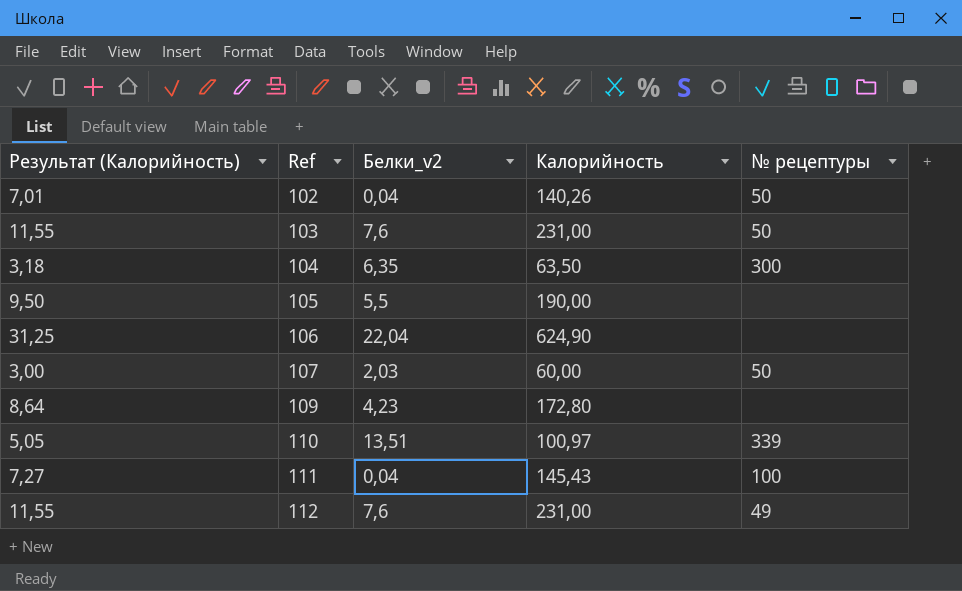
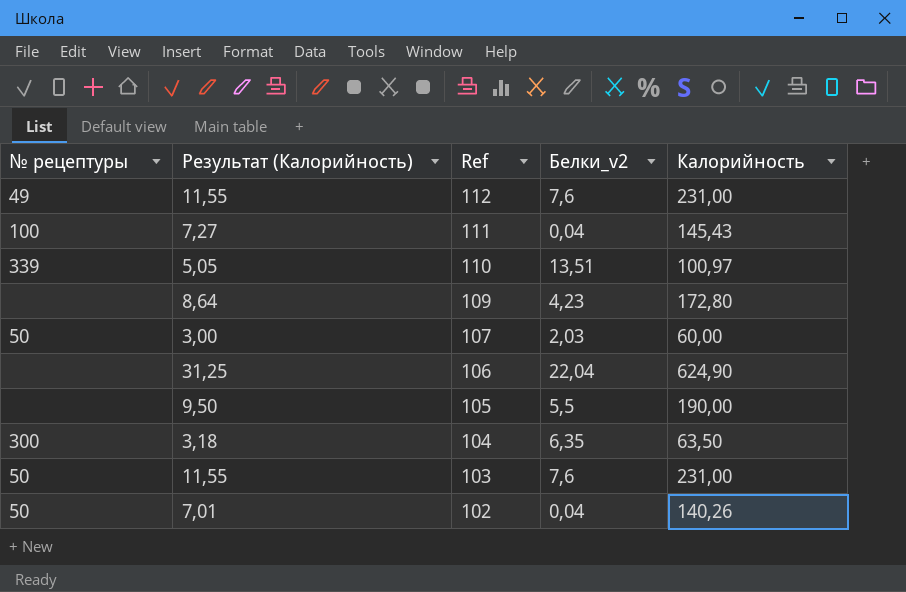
row order: Ref ascending -> Ref descending
column № рецептуры | position: 5 -> 1

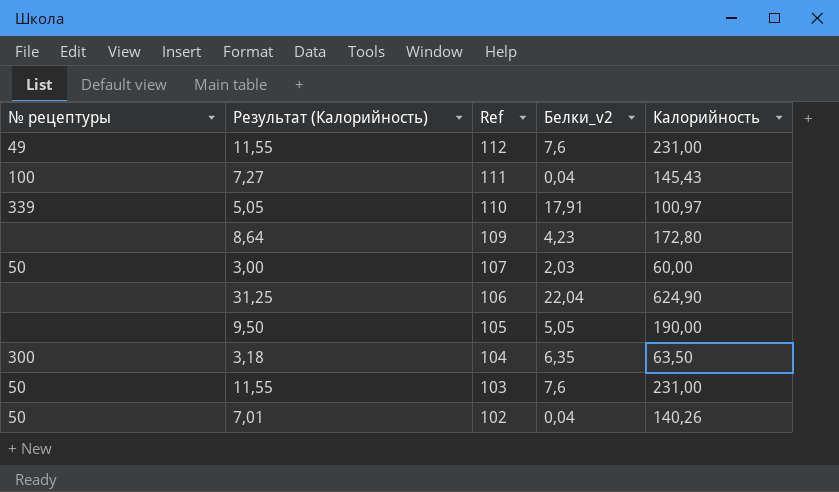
110 | Белки_v2: 13,51 -> 17,91
105 | Белки_v2: 5,5 -> 5,05

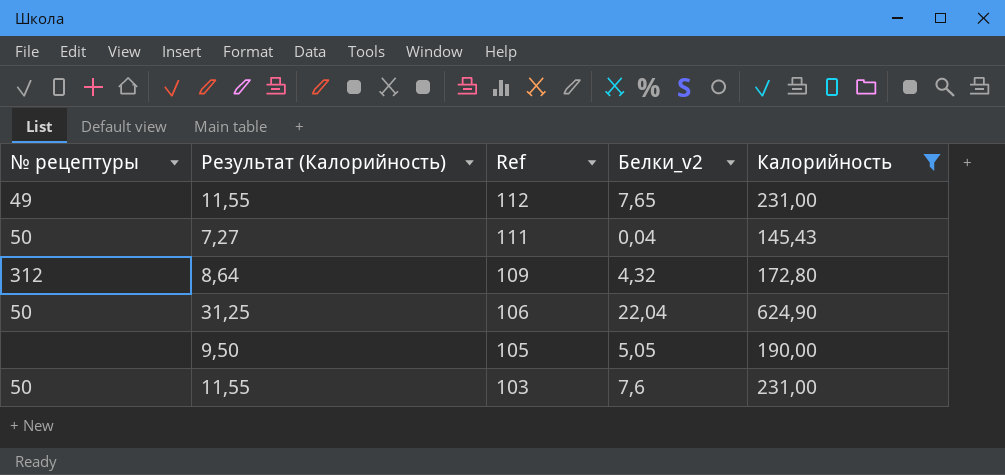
filter: none -> Калорийность >= 145,43
112 | Белки_v2: 7,6 -> 7,65
111 | № рецептуры: 100 -> 50
109 | № рецептуры: none -> 312
109 | Белки_v2: 4,23 -> 4,32
106 | № рецептуры: none -> 50

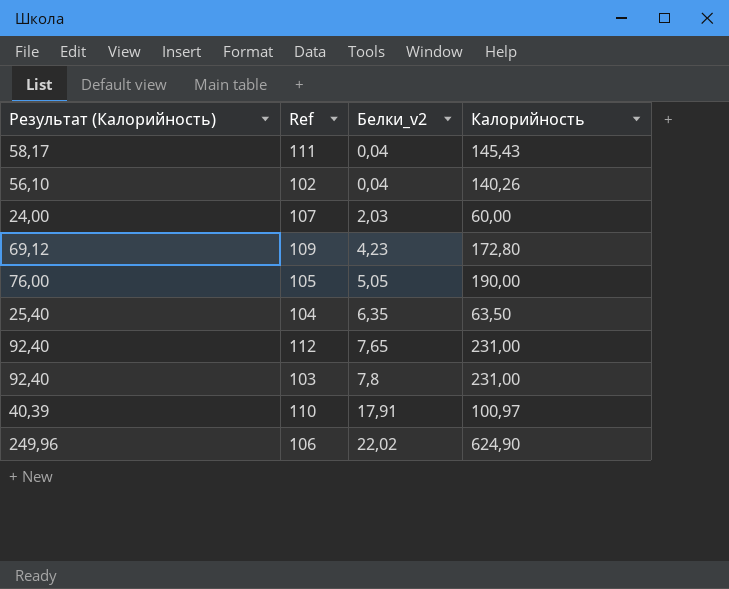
filter: Калорийность >= 145,43 -> none
row order: Ref descending -> Белки_v2 ascending
column № рецептуры | position: 1 -> none
column Результат (Калорийность) | formula: [Калорийность] * 0,05 -> [Калорийность] * 0,4
109 | Белки_v2: 4,32 -> 4,23
103 | Белки_v2: 7,6 -> 7,8
106 | Белки_v2: 22,04 -> 22,02

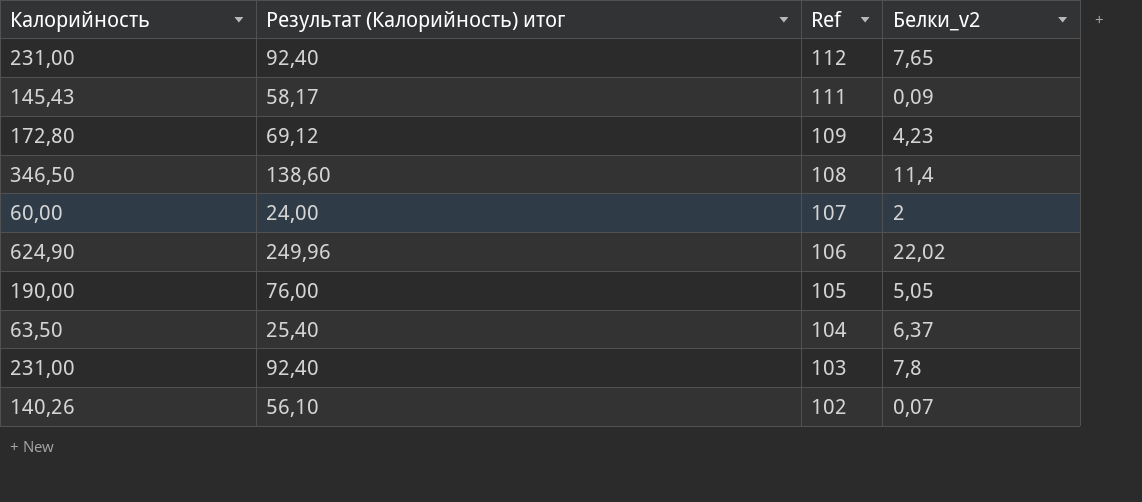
row order: Белки_v2 ascending -> Ref descending
column Калорийность | position: 4 -> 1
column name: Результат (Калорийность) -> Результат (Калорийность) итог
row 110: 40,39 | 17,91 | 100,97 -> none
111 | Белки_v2: 0,04 -> 0,09
row 108: none -> 346,50 | 138,60 | 11,4
107 | Белки_v2: 2,03 -> 2
104 | Белки_v2: 6,35 -> 6,37
102 | Белки_v2: 0,04 -> 0,07

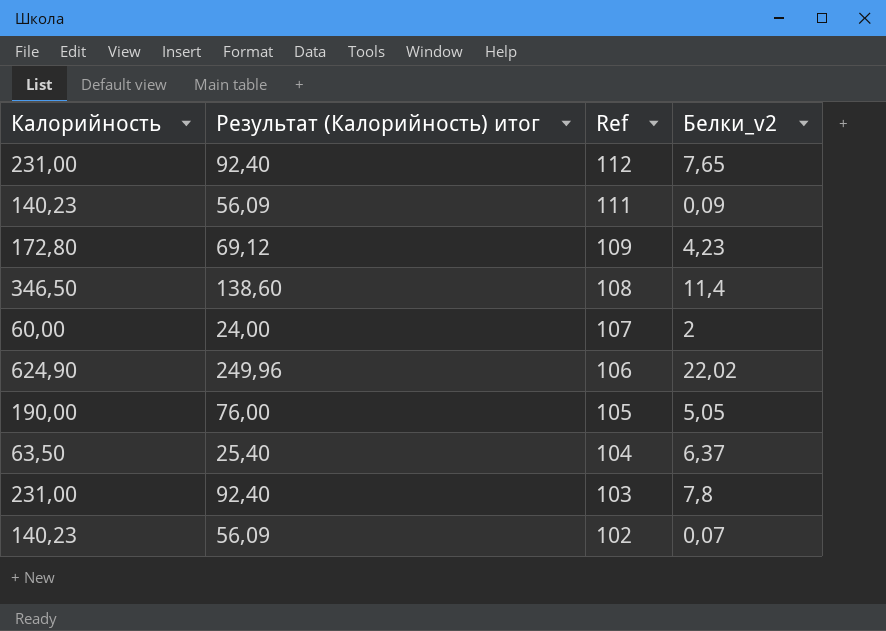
111 | Калорийность: 145,43 -> 140,23
111 | Результат (Калорийность) итог: 58,17 -> 56,09
102 | Калорийность: 140,26 -> 140,23
102 | Результат (Калорийность) итог: 56,10 -> 56,09

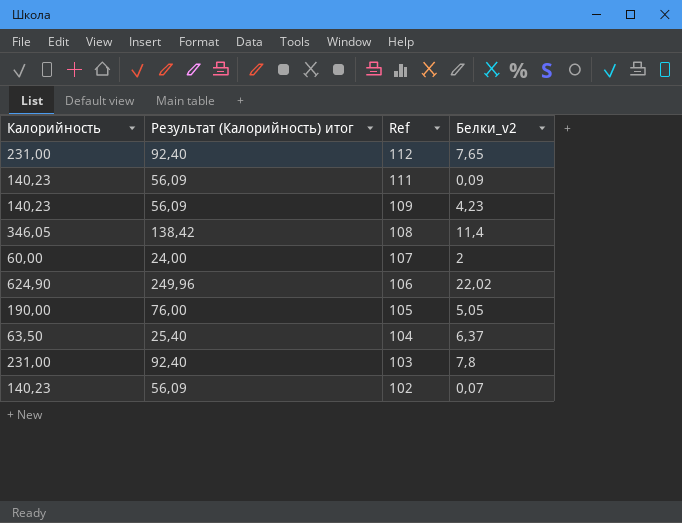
109 | Калорийность: 172,80 -> 140,23
109 | Результат (Калорийность) итог: 69,12 -> 56,09
108 | Калорийность: 346,50 -> 346,05
108 | Результат (Калорийность) итог: 138,60 -> 138,42

